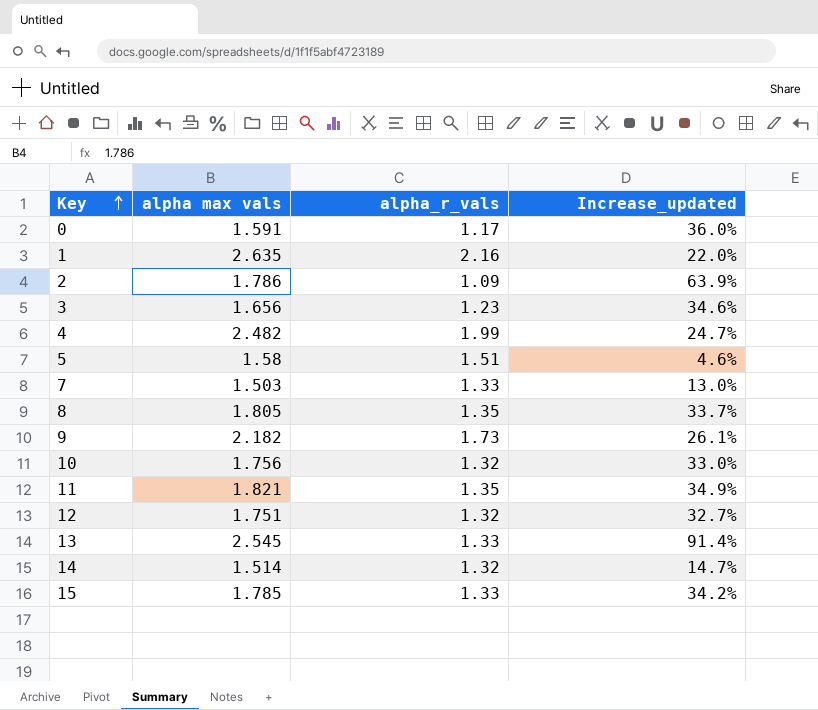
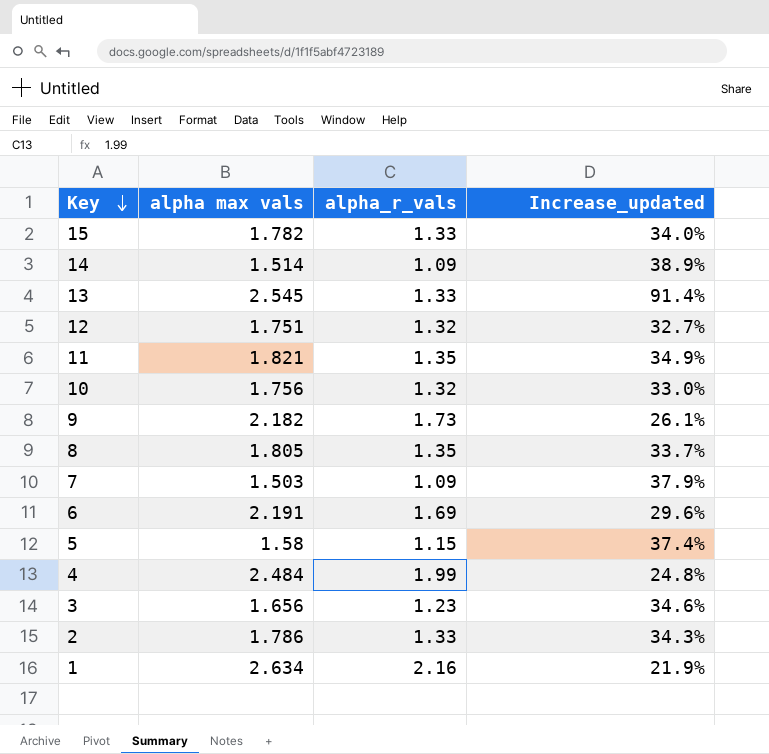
row order: Key ascending -> Key descending
row 0: 1.591 | 1.17 | 36.0% -> none
15 | alpha max vals: 1.785 -> 1.782
15 | Increase_updated: 34.2% -> 34.0%
14 | alpha_r_vals: 1.32 -> 1.09
14 | Increase_updated: 14.7% -> 38.9%
7 | alpha_r_vals: 1.33 -> 1.09
7 | Increase_updated: 13.0% -> 37.9%
row 6: none -> 2.191 | 1.69 | 29.6%
5 | alpha_r_vals: 1.51 -> 1.15
5 | Increase_updated: 4.6% -> 37.4%
4 | alpha max vals: 2.482 -> 2.484
4 | Increase_updated: 24.7% -> 24.8%
2 | alpha_r_vals: 1.09 -> 1.33
2 | Increase_updated: 63.9% -> 34.3%
1 | alpha max vals: 2.635 -> 2.634
1 | Increase_updated: 22.0% -> 21.9%

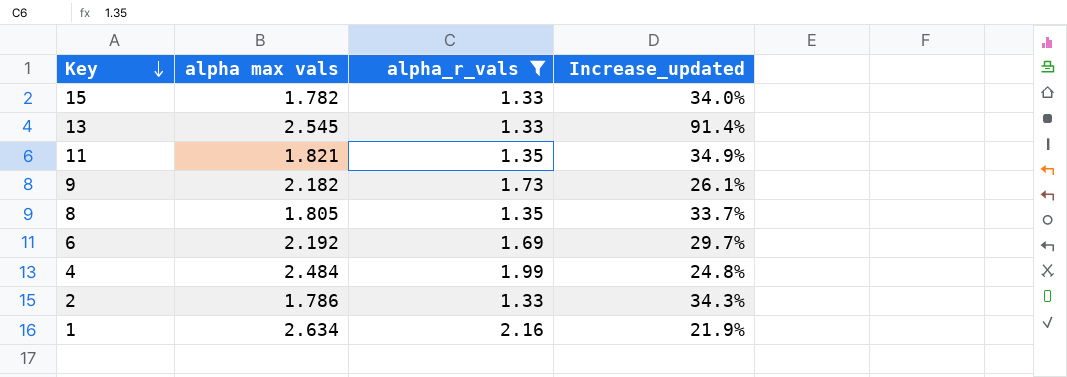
filter: none -> alpha_r_vals >= 1.33
6 | alpha max vals: 2.191 -> 2.192
6 | Increase_updated: 29.6% -> 29.7%

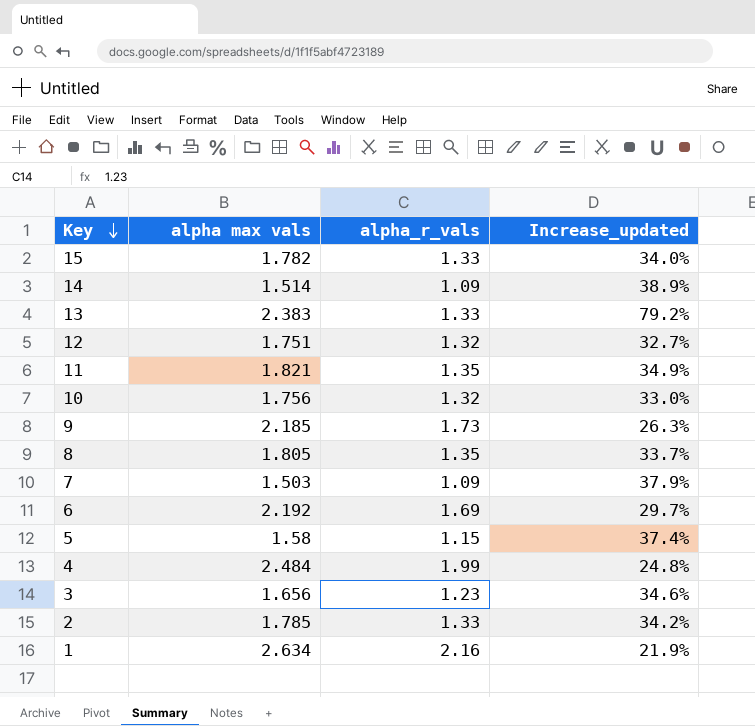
filter: alpha_r_vals >= 1.33 -> none
13 | alpha max vals: 2.545 -> 2.383
13 | Increase_updated: 91.4% -> 79.2%
9 | alpha max vals: 2.182 -> 2.185
9 | Increase_updated: 26.1% -> 26.3%
2 | alpha max vals: 1.786 -> 1.785
2 | Increase_updated: 34.3% -> 34.2%

